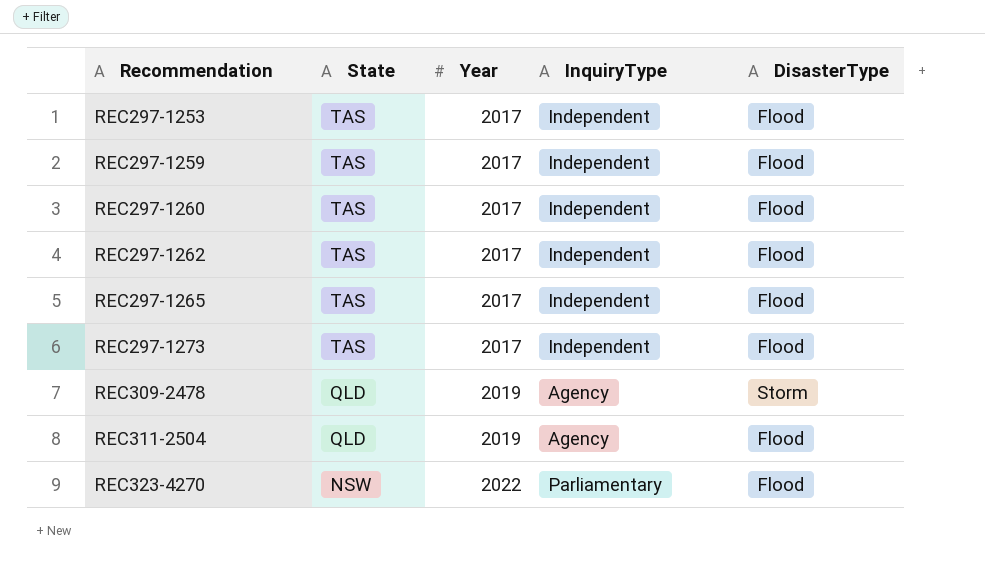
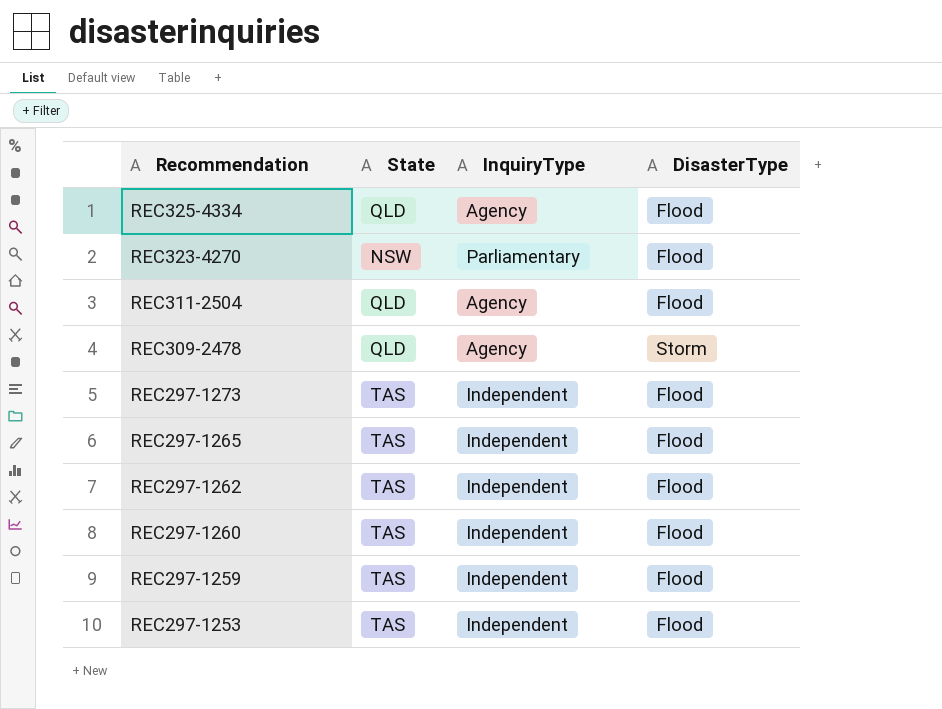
row order: Recommendation ascending -> Recommendation descending
column Year | position: 3 -> none
row REC325-4334: none -> QLD | Agency | Flood

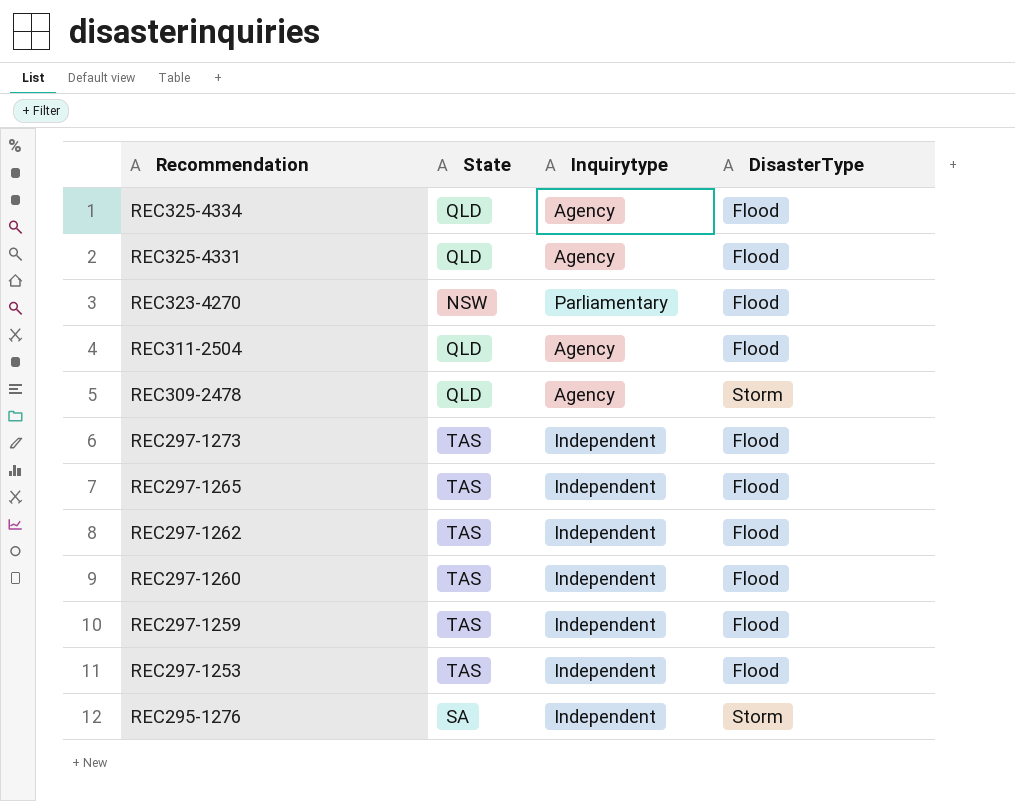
column name: InquiryType -> Inquirytype
row REC325-4331: none -> QLD | Agency | Flood
row REC295-1276: none -> SA | Independent | Storm

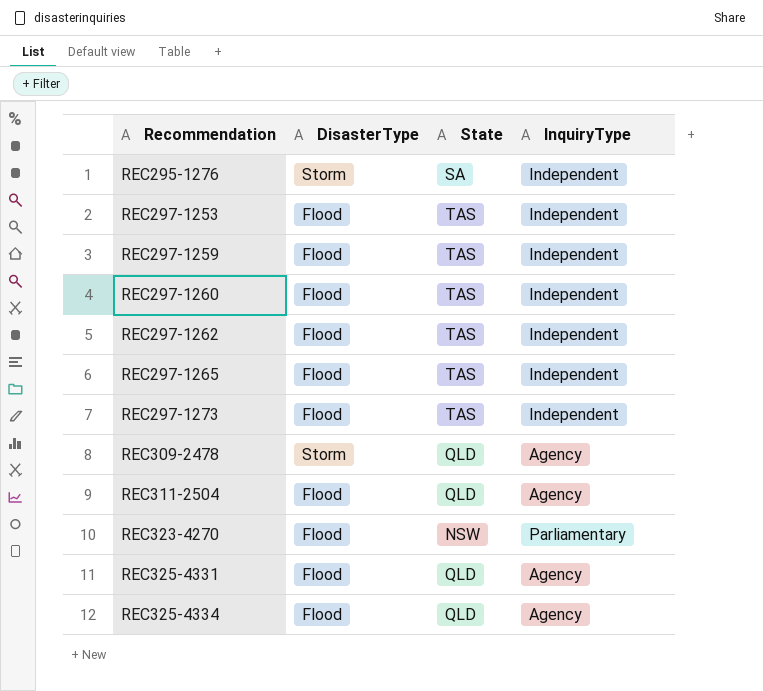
row order: Recommendation descending -> Recommendation ascending
column DisasterType | position: 4 -> 2
column name: Inquirytype -> InquiryType

